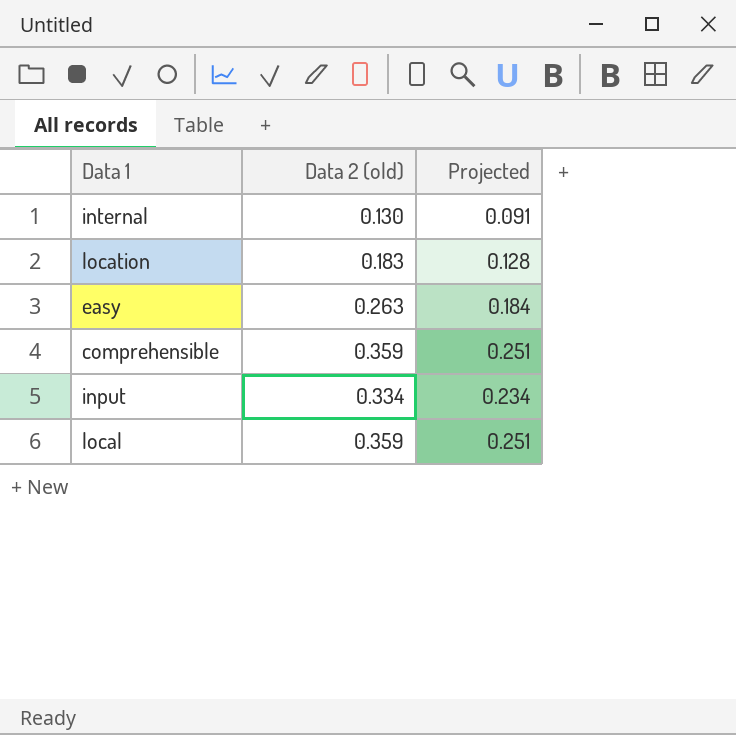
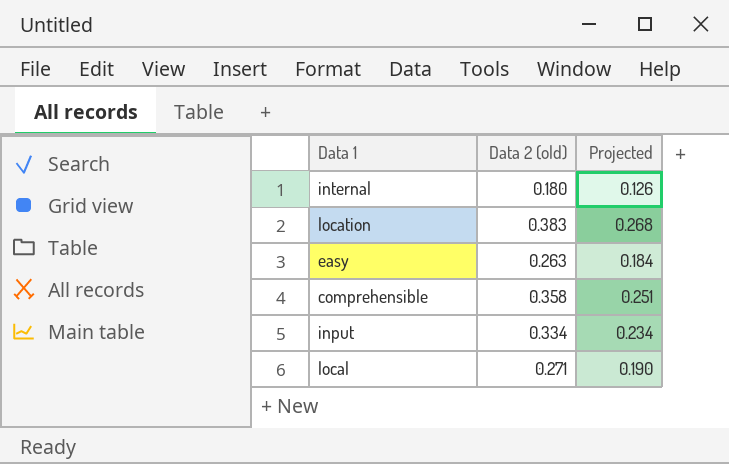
internal | Data 2 (old): 0.130 -> 0.180
internal | Projected: 0.091 -> 0.126
location | Data 2 (old): 0.183 -> 0.383
location | Projected: 0.128 -> 0.268
comprehensible | Data 2 (old): 0.359 -> 0.358
local | Data 2 (old): 0.359 -> 0.271
local | Projected: 0.251 -> 0.190

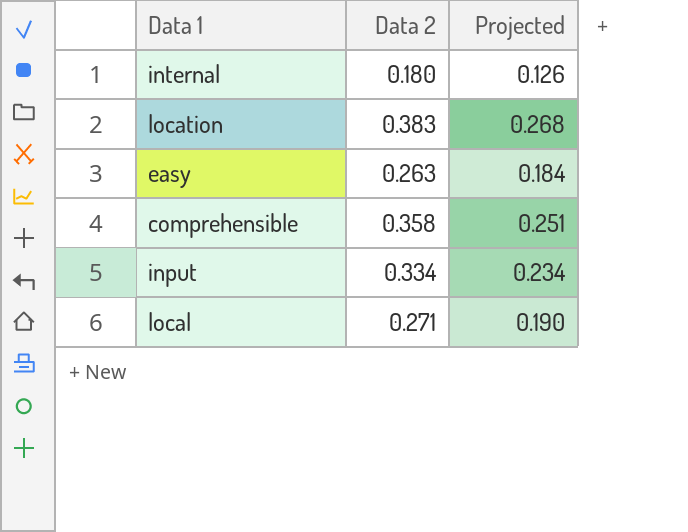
column name: Data 2 (old) -> Data 2

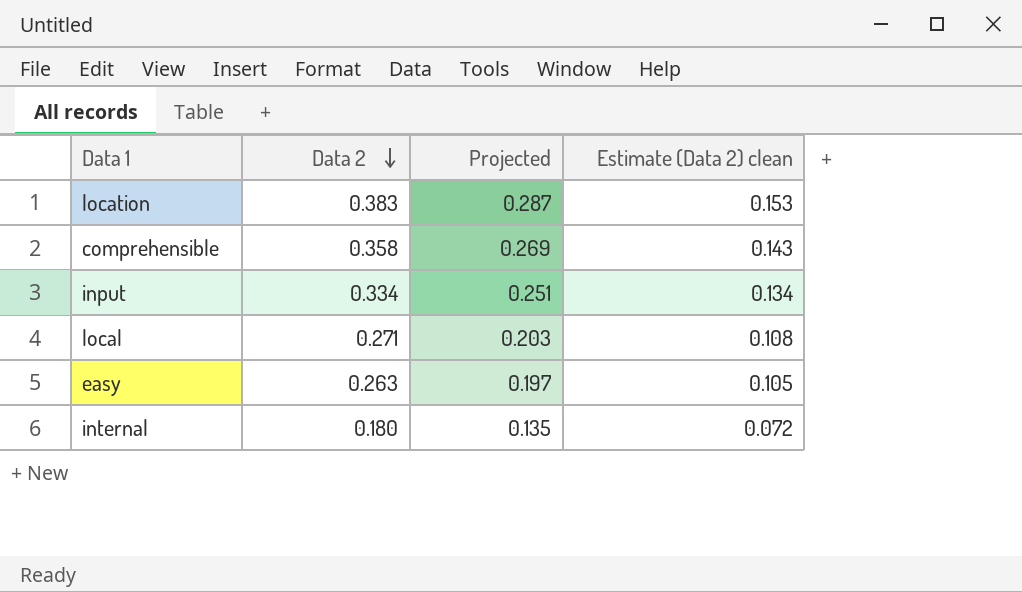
row order: none -> Data 2 descending
column Projected | formula: [Data 2] * 0.7 -> [Data 2] * 0.75
column Estimate (Data 2) clean | formula: none -> [Data 2] * 0.4

